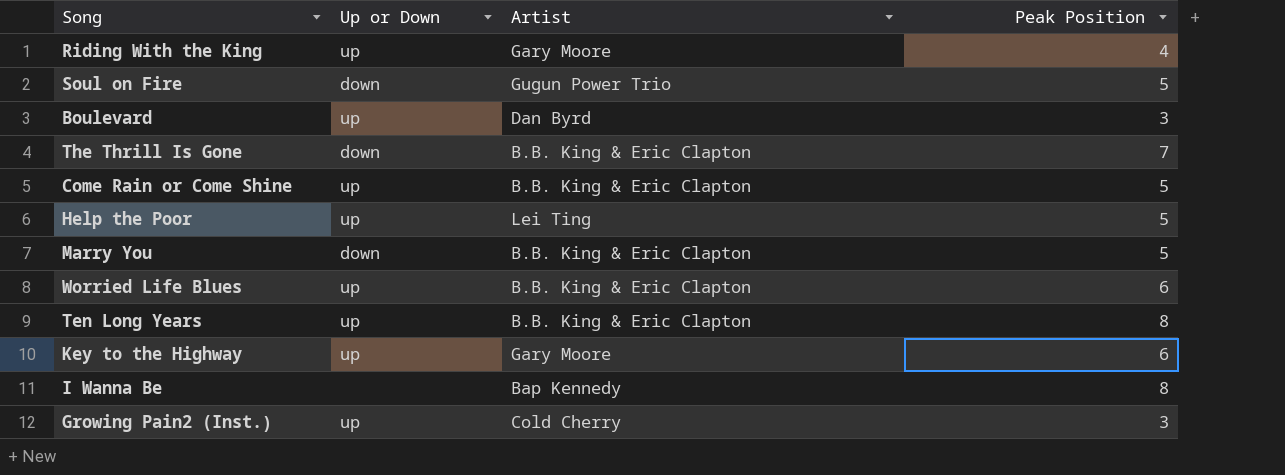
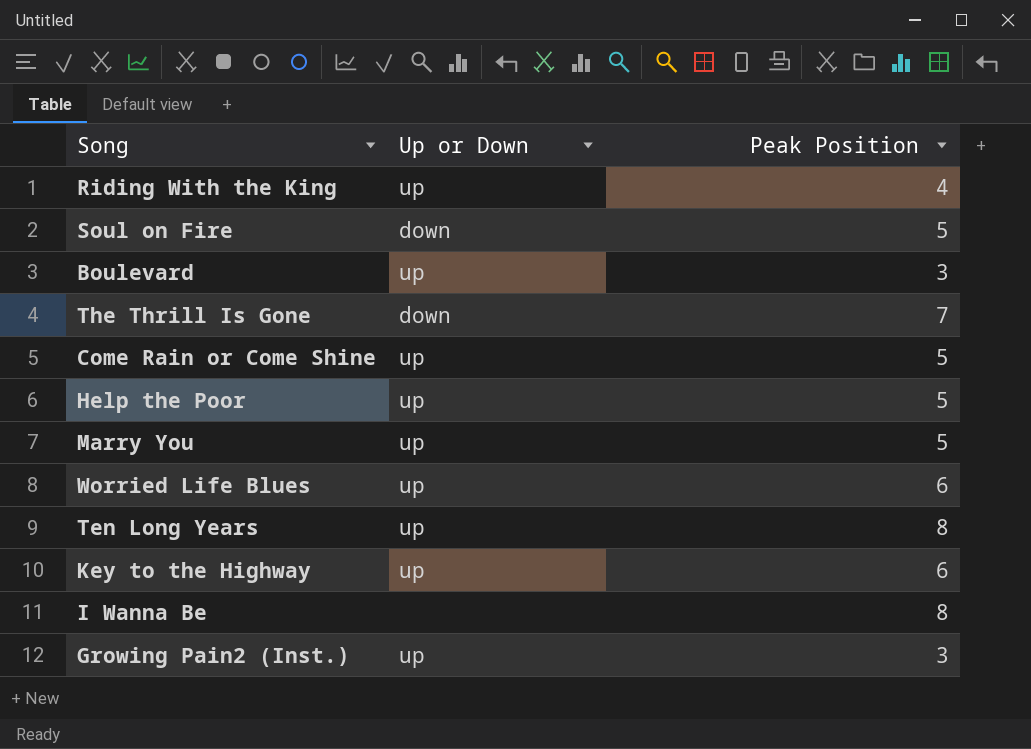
column Artist | position: 3 -> none
Marry You | Up or Down: down -> up

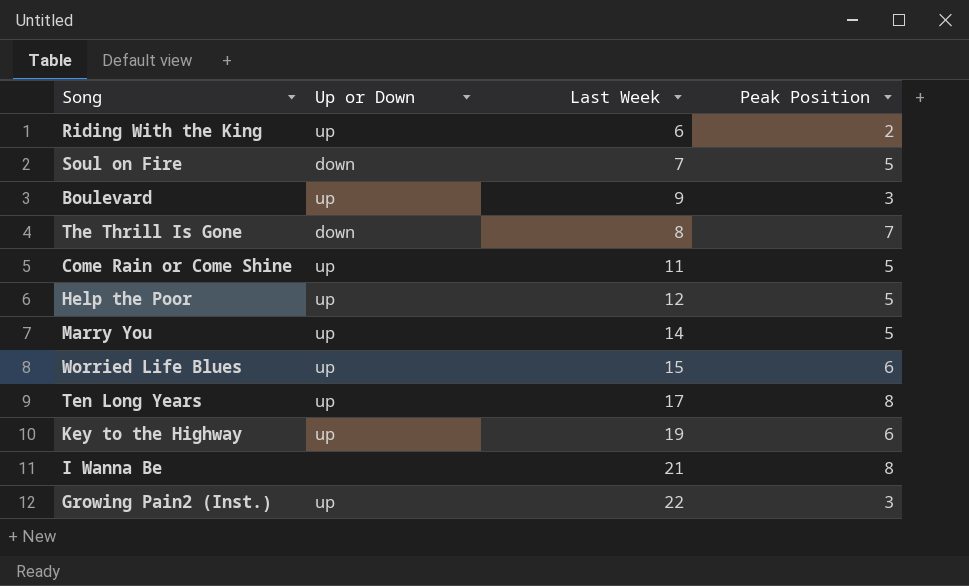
column Last Week | position: none -> 3
Riding With the King | Peak Position: 4 -> 2

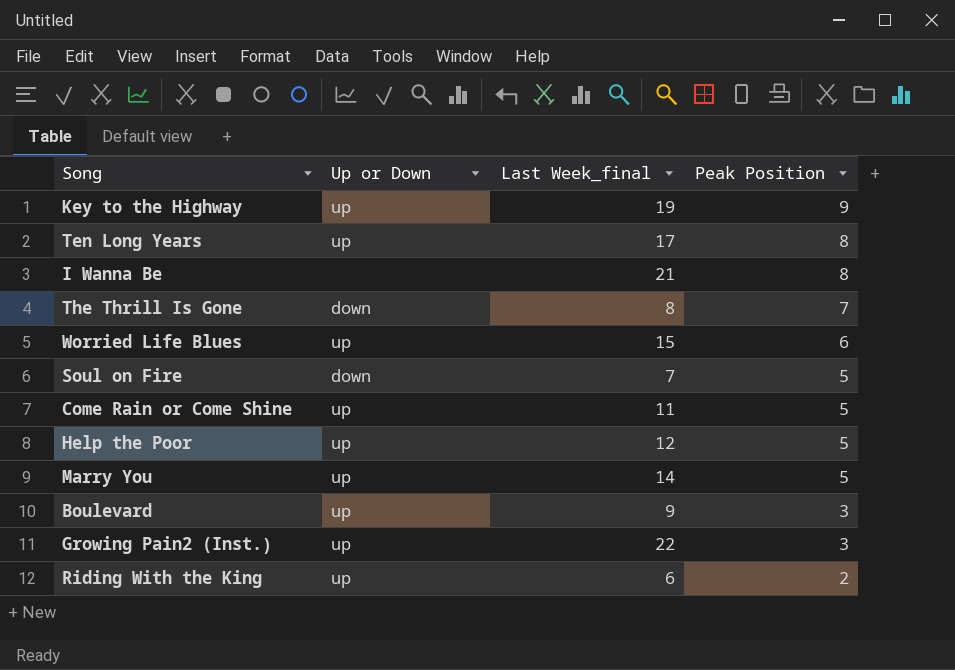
row order: none -> Peak Position descending
column name: Last Week -> Last Week_final
Key to the Highway | Peak Position: 6 -> 9

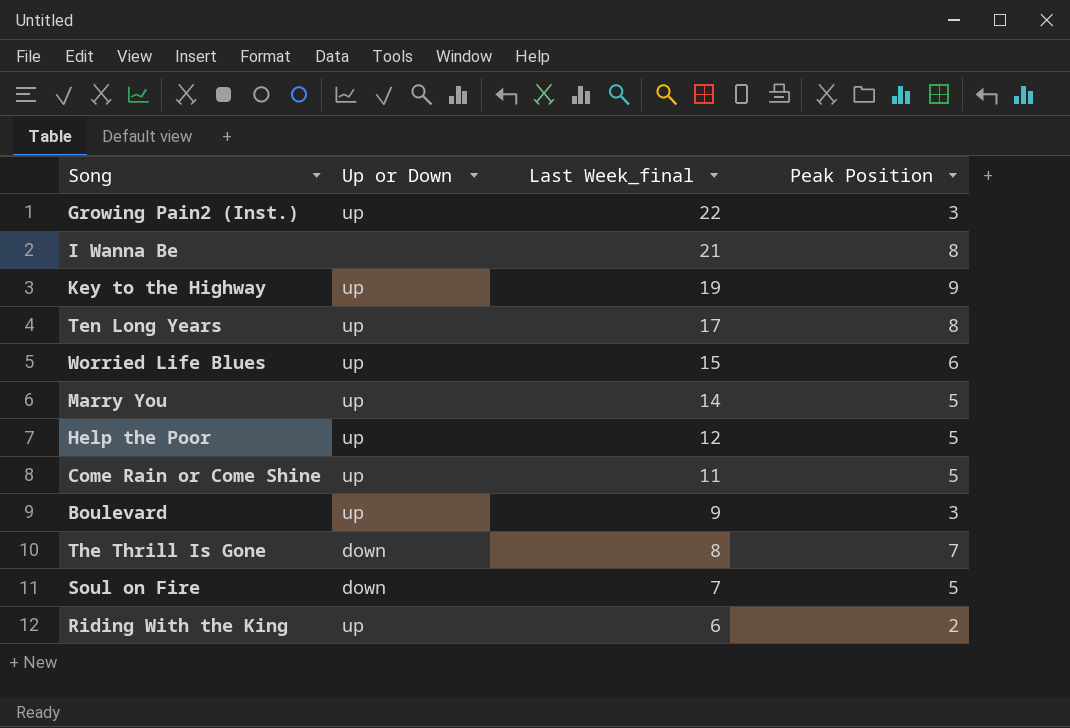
row order: Peak Position descending -> Last Week_final descending

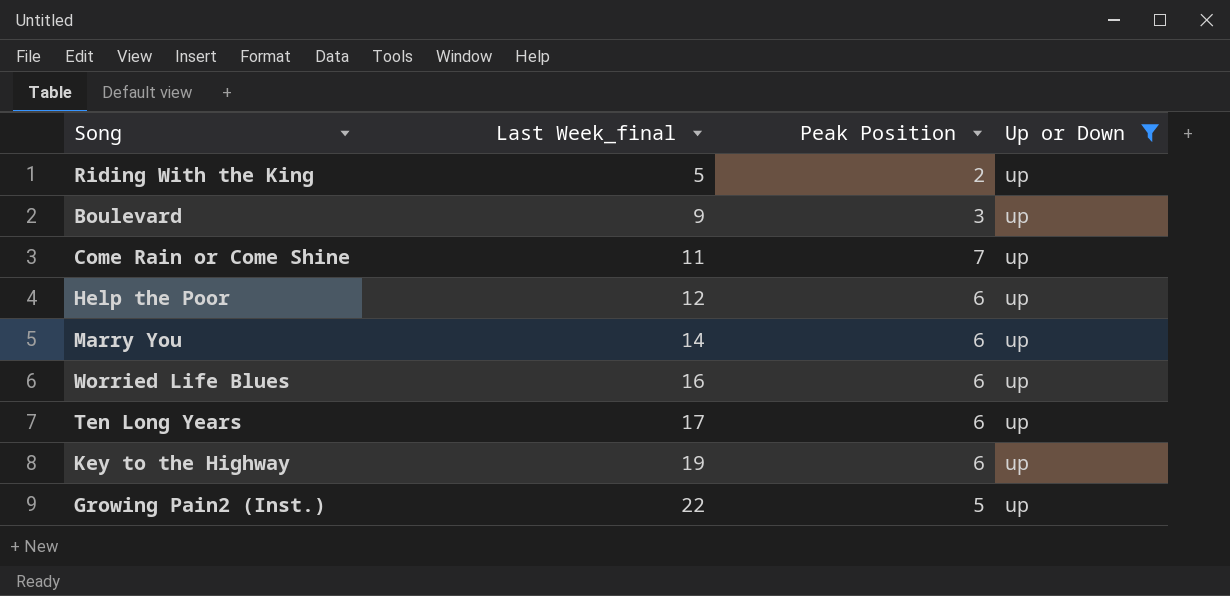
filter: none -> Up or Down = up
row order: Last Week_final descending -> Last Week_final ascending
column Up or Down | position: 2 -> 4
Riding With the King | Last Week_final: 6 -> 5
Come Rain or Come Shine | Peak Position: 5 -> 7
Help the Poor | Peak Position: 5 -> 6
Marry You | Peak Position: 5 -> 6
Worried Life Blues | Last Week_final: 15 -> 16
Ten Long Years | Peak Position: 8 -> 6
Key to the Highway | Peak Position: 9 -> 6
Growing Pain2 (Inst.) | Peak Position: 3 -> 5

